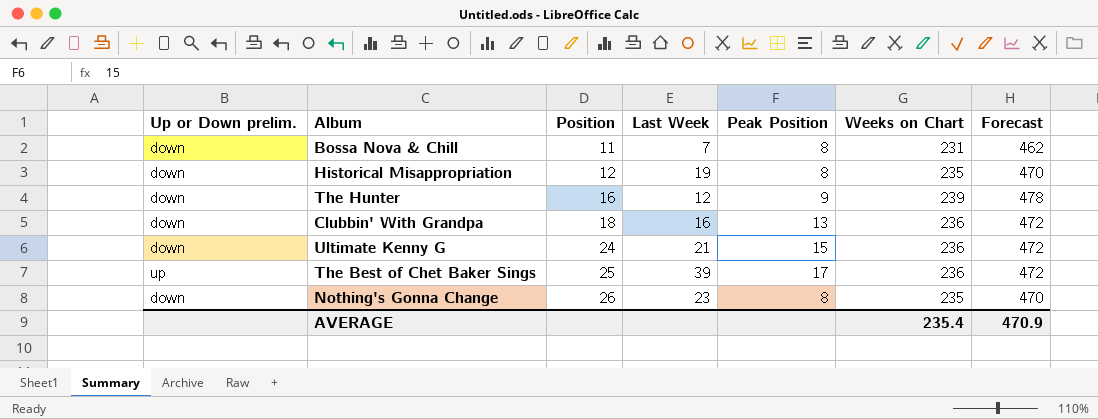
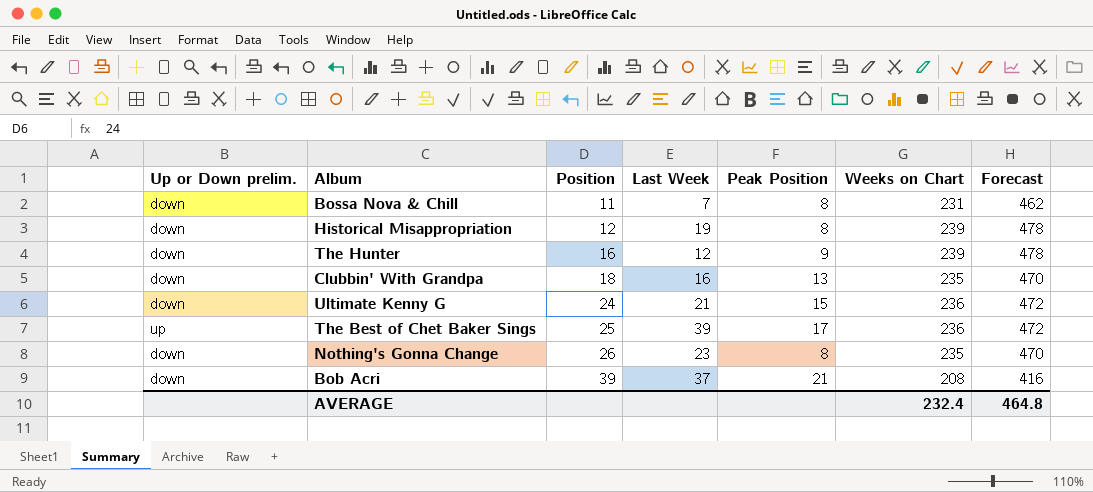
Historical Misappropriation | Weeks on Chart: 235 -> 239
Historical Misappropriation | Forecast: 470 -> 478
Clubbin' With Grandpa | Weeks on Chart: 236 -> 235
Clubbin' With Grandpa | Forecast: 472 -> 470
row Bob Acri: none -> down | 39 | 37 | 21 | 208 | 416
AVERAGE | Weeks on Chart: 235.4 -> 232.4
AVERAGE | Forecast: 470.9 -> 464.8

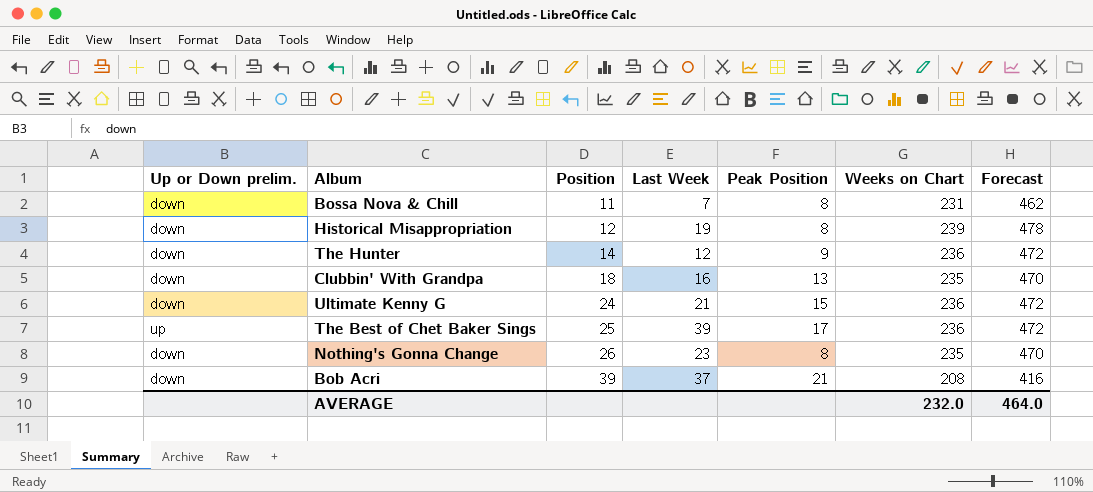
The Hunter | Position: 16 -> 14
The Hunter | Weeks on Chart: 239 -> 236
The Hunter | Forecast: 478 -> 472
AVERAGE | Weeks on Chart: 232.4 -> 232.0
AVERAGE | Forecast: 464.8 -> 464.0

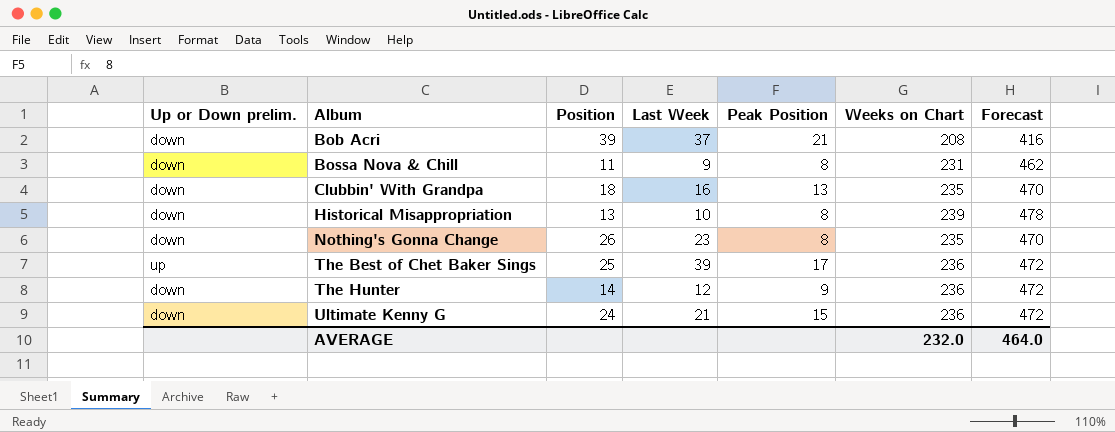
row order: Position ascending -> Album ascending
Bossa Nova & Chill | Last Week: 7 -> 9
Historical Misappropriation | Position: 12 -> 13
Historical Misappropriation | Last Week: 19 -> 10

